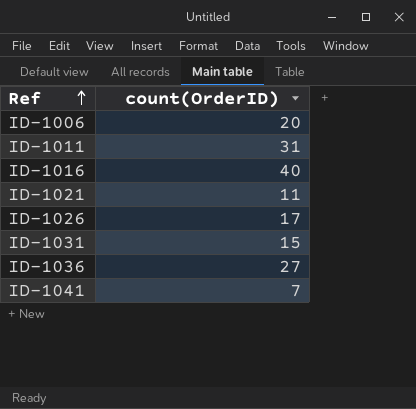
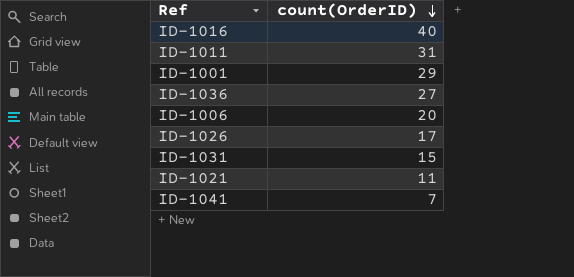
row order: Ref ascending -> count(OrderID) descending
row ID-1001: none -> 29

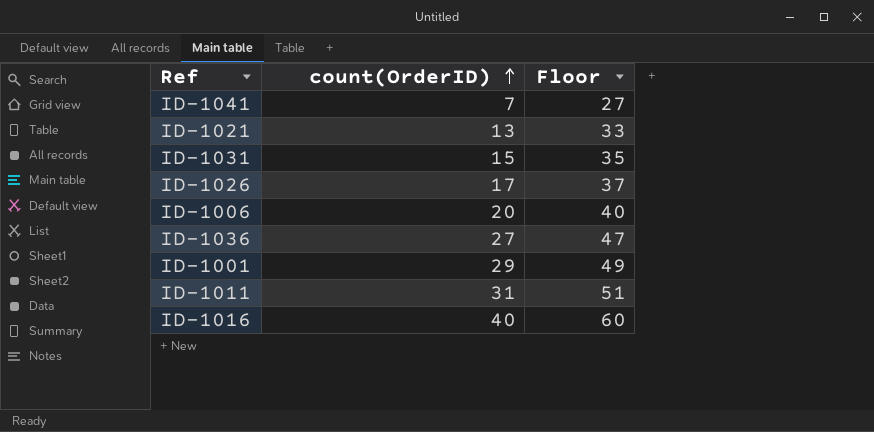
row order: count(OrderID) descending -> count(OrderID) ascending
column Floor | formula: none -> [count(OrderID)] + 20
ID-1021 | count(OrderID): 11 -> 13

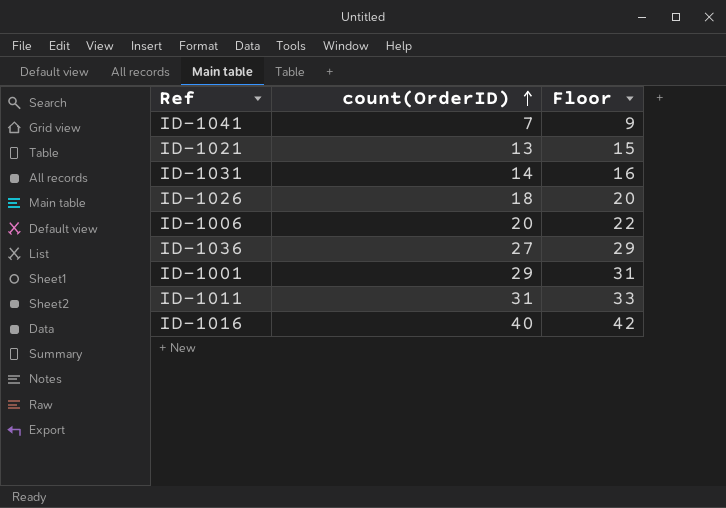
column Floor | formula: [count(OrderID)] + 20 -> [count(OrderID)] + 2
ID-1031 | count(OrderID): 15 -> 14
ID-1026 | count(OrderID): 17 -> 18

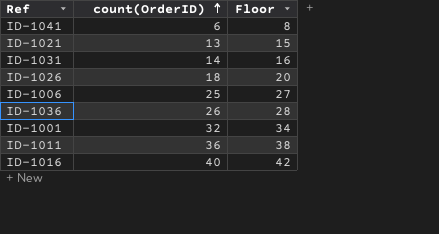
ID-1041 | count(OrderID): 7 -> 6
ID-1041 | Floor: 9 -> 8
ID-1006 | count(OrderID): 20 -> 25
ID-1006 | Floor: 22 -> 27
ID-1036 | count(OrderID): 27 -> 26
ID-1036 | Floor: 29 -> 28
ID-1001 | count(OrderID): 29 -> 32
ID-1001 | Floor: 31 -> 34
ID-1011 | count(OrderID): 31 -> 36
ID-1011 | Floor: 33 -> 38

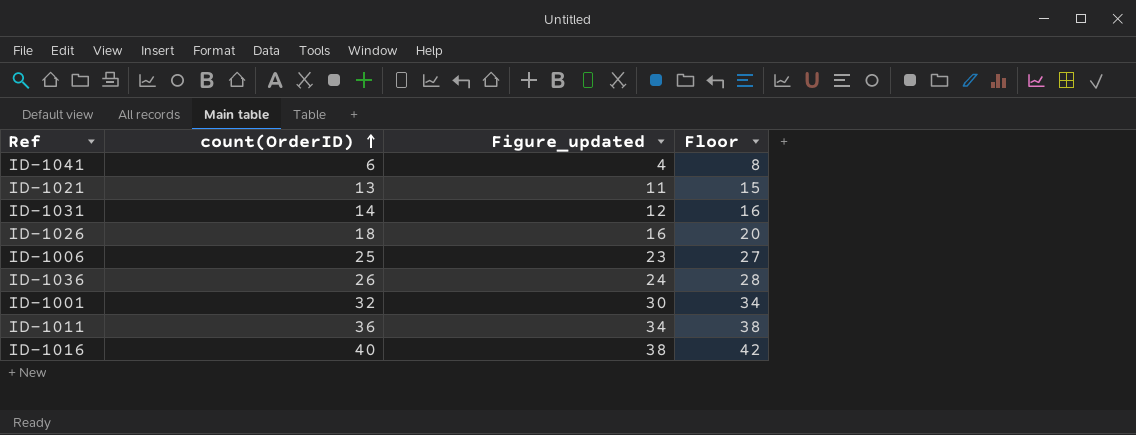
column Figure_updated | formula: none -> [count(OrderID)] - 2

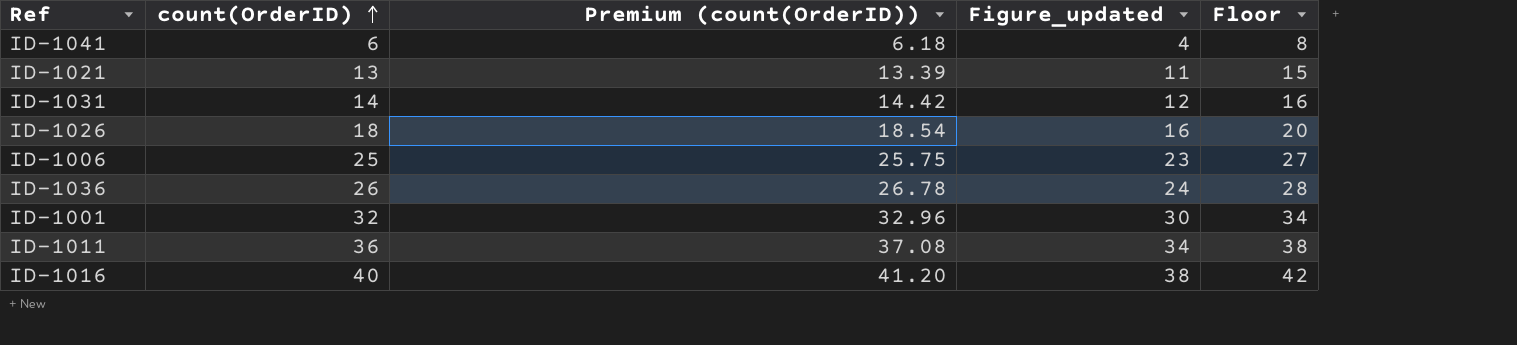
column Premium (count(OrderID)) | formula: none -> [count(OrderID)] * 1.03

